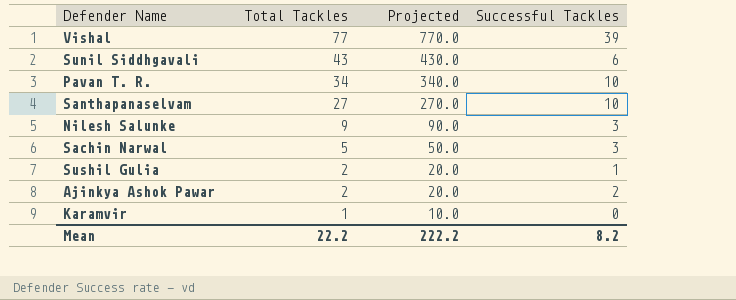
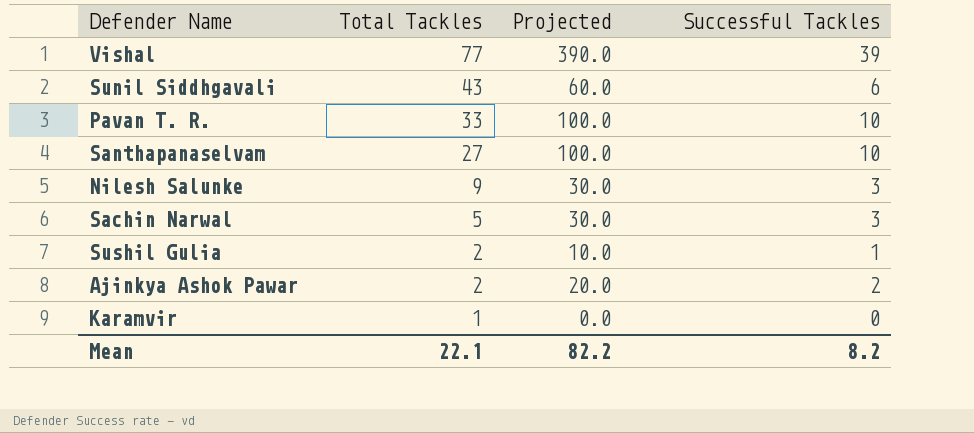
column Projected | formula: [Total Tackles] * 10 -> [Successful Tackles] * 10
Pavan T. R. | Total Tackles: 34 -> 33
Mean | Total Tackles: 22.2 -> 22.1
Mean | Projected: 222.2 -> 82.2

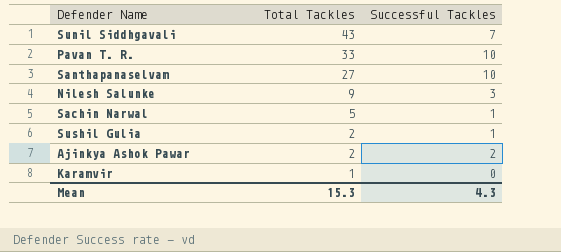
column Projected | formula: [Successful Tackles] * 10 -> none
row Vishal: 77 | 390.0 | 39 -> none
Sunil Siddhgavali | Successful Tackles: 6 -> 7
Sachin Narwal | Successful Tackles: 3 -> 1
Mean | Total Tackles: 22.1 -> 15.3
Mean | Successful Tackles: 8.2 -> 4.3

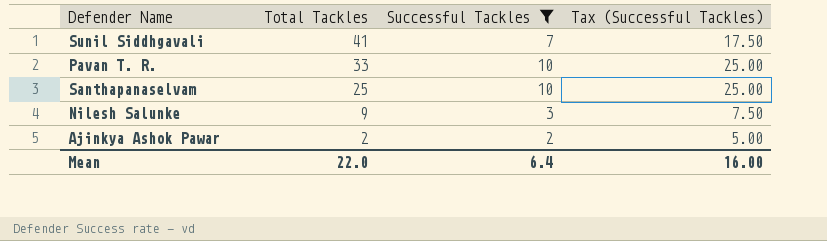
filter: none -> Successful Tackles >= 2
column Tax (Successful Tackles) | formula: none -> [Successful Tackles] * 2.5
Sunil Siddhgavali | Total Tackles: 43 -> 41
Santhapanaselvam | Total Tackles: 27 -> 25
Mean | Total Tackles: 15.3 -> 22.0
Mean | Successful Tackles: 4.3 -> 6.4

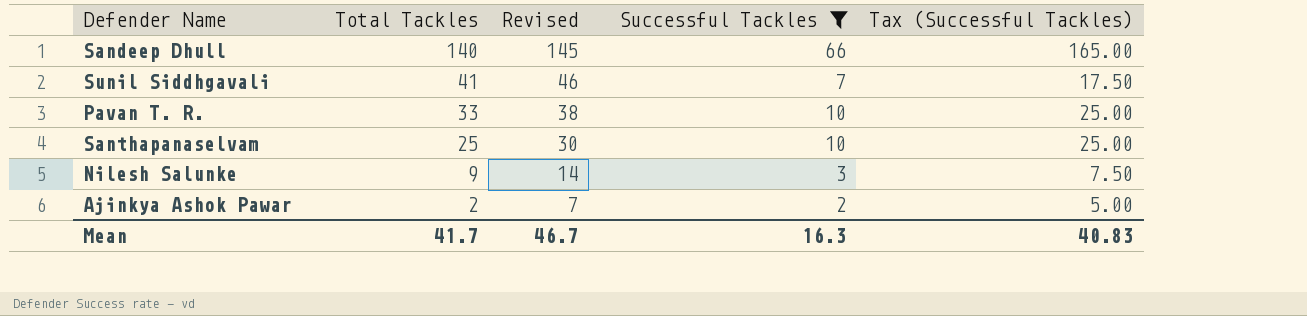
column Revised | formula: none -> [Total Tackles] + 5
row Sandeep Dhull: none -> 140 | 145 | 66 | 165.00
Mean | Total Tackles: 22.0 -> 41.7
Mean | Successful Tackles: 6.4 -> 16.3
Mean | Tax (Successful Tackles): 16.00 -> 40.83

